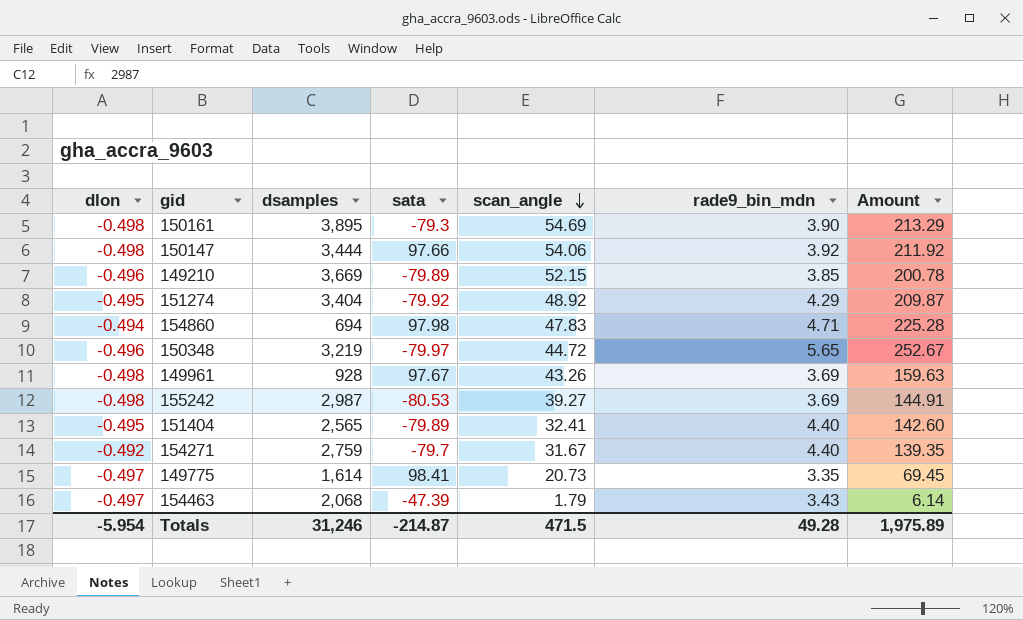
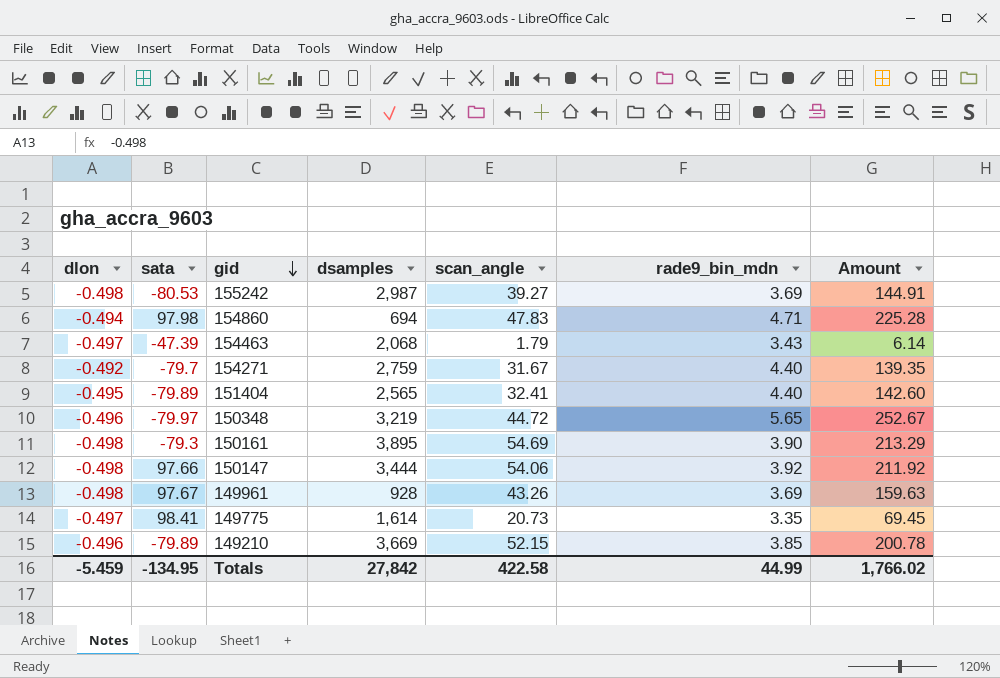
row order: scan_angle descending -> gid descending
column sata | position: 4 -> 2
row 151274: -0.495 | 3,404 | -79.92 | 48.92 | 4.29 | 209.87 -> none
Totals | dlon: -5.954 -> -5.459
Totals | sata: -214.87 -> -134.95
Totals | dsamples: 31,246 -> 27,842
Totals | scan_angle: 471.5 -> 422.58
Totals | rade9_bin_mdn: 49.28 -> 44.99
Totals | Amount: 1,975.89 -> 1,766.02

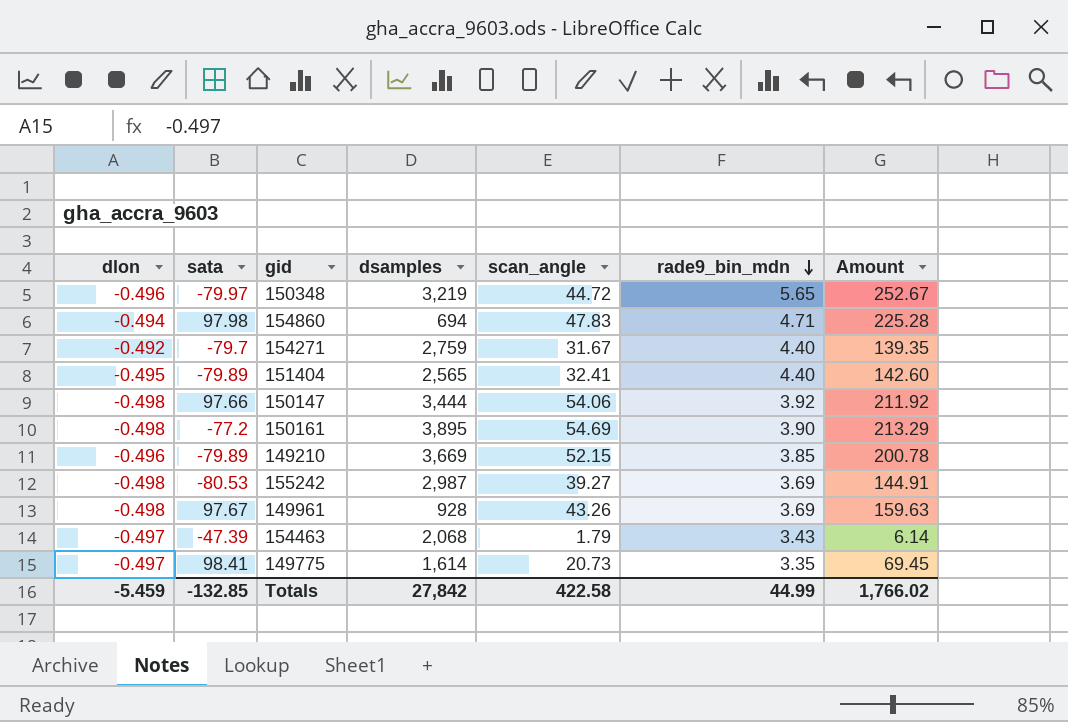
row order: gid descending -> rade9_bin_mdn descending
150161 | sata: -79.3 -> -77.2
Totals | sata: -134.95 -> -132.85

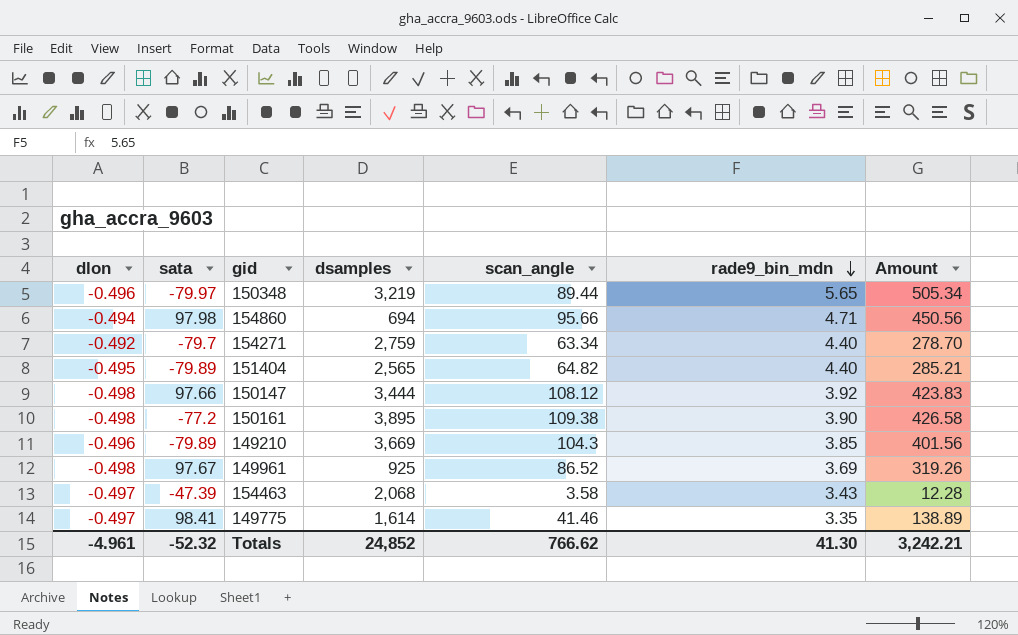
row 155242: -0.498 | -80.53 | 2,987 | 39.27 | 3.69 | 144.91 -> none
150348 | scan_angle: 44.72 -> 89.44
150348 | Amount: 252.67 -> 505.34
154860 | scan_angle: 47.83 -> 95.66
154860 | Amount: 225.28 -> 450.56
154271 | scan_angle: 31.67 -> 63.34
154271 | Amount: 139.35 -> 278.70
151404 | scan_angle: 32.41 -> 64.82
151404 | Amount: 142.60 -> 285.21
150147 | scan_angle: 54.06 -> 108.12
150147 | Amount: 211.92 -> 423.83
150161 | scan_angle: 54.69 -> 109.38
150161 | Amount: 213.29 -> 426.58
149210 | scan_angle: 52.15 -> 104.3
149210 | Amount: 200.78 -> 401.56
149961 | dsamples: 928 -> 925
149961 | scan_angle: 43.26 -> 86.52
149961 | Amount: 159.63 -> 319.26
154463 | scan_angle: 1.79 -> 3.58
154463 | Amount: 6.14 -> 12.28
149775 | scan_angle: 20.73 -> 41.46
149775 | Amount: 69.45 -> 138.89
Totals | dlon: -5.459 -> -4.961
Totals | sata: -132.85 -> -52.32
Totals | dsamples: 27,842 -> 24,852
Totals | scan_angle: 422.58 -> 766.62
Totals | rade9_bin_mdn: 44.99 -> 41.30
Totals | Amount: 1,766.02 -> 3,242.21

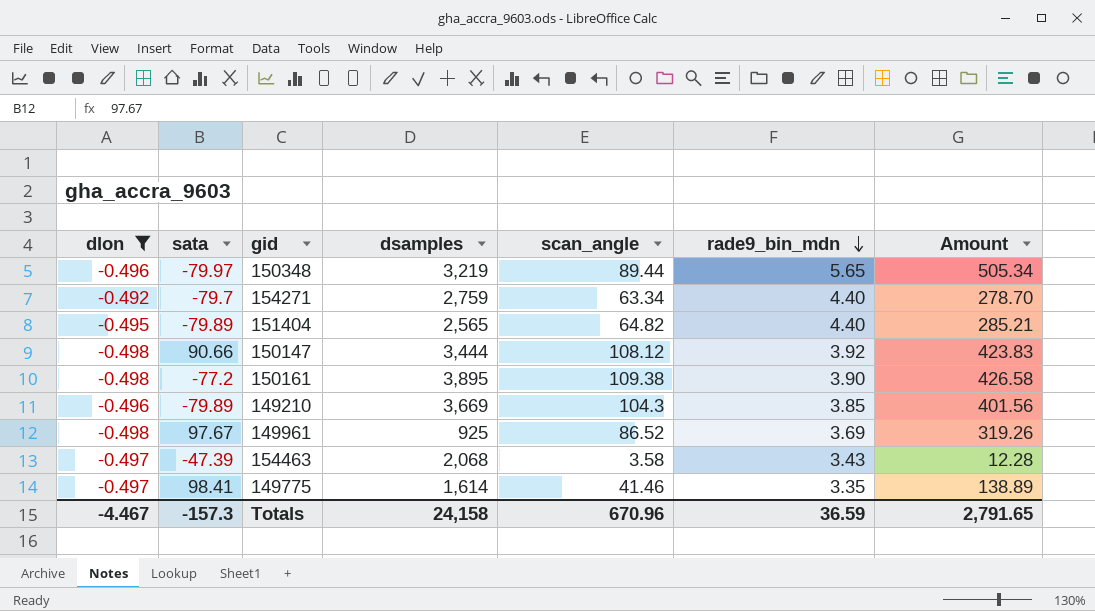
filter: none -> dlon != -0.494
150147 | sata: 97.66 -> 90.66
Totals | dlon: -4.961 -> -4.467
Totals | sata: -52.32 -> -157.3
Totals | dsamples: 24,852 -> 24,158
Totals | scan_angle: 766.62 -> 670.96
Totals | rade9_bin_mdn: 41.30 -> 36.59
Totals | Amount: 3,242.21 -> 2,791.65

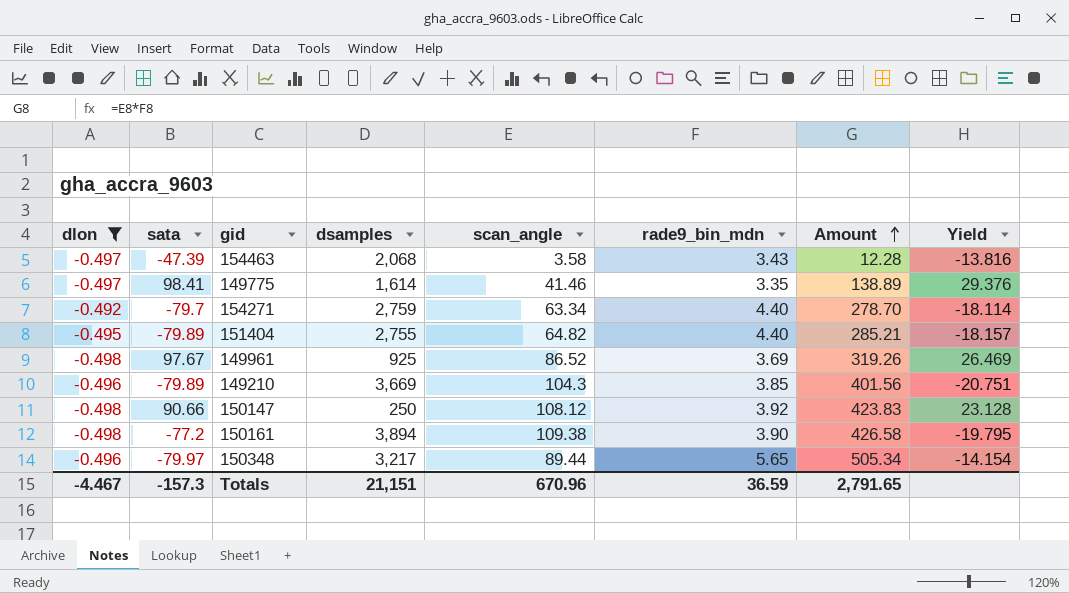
row order: rade9_bin_mdn descending -> Amount ascending
column Yield | formula: none -> [sata] / [rade9_bin_mdn]
151404 | dsamples: 2,565 -> 2,755
150147 | dsamples: 3,444 -> 250
150161 | dsamples: 3,895 -> 3,894
150348 | dsamples: 3,219 -> 3,217
Totals | dsamples: 24,158 -> 21,151

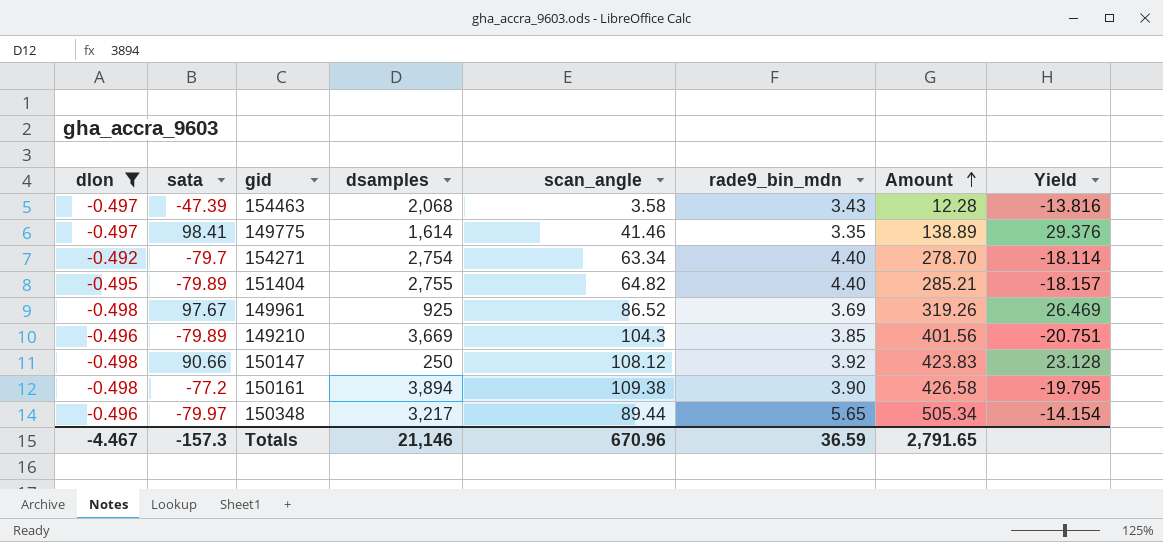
154271 | dsamples: 2,759 -> 2,754
Totals | dsamples: 21,151 -> 21,146

